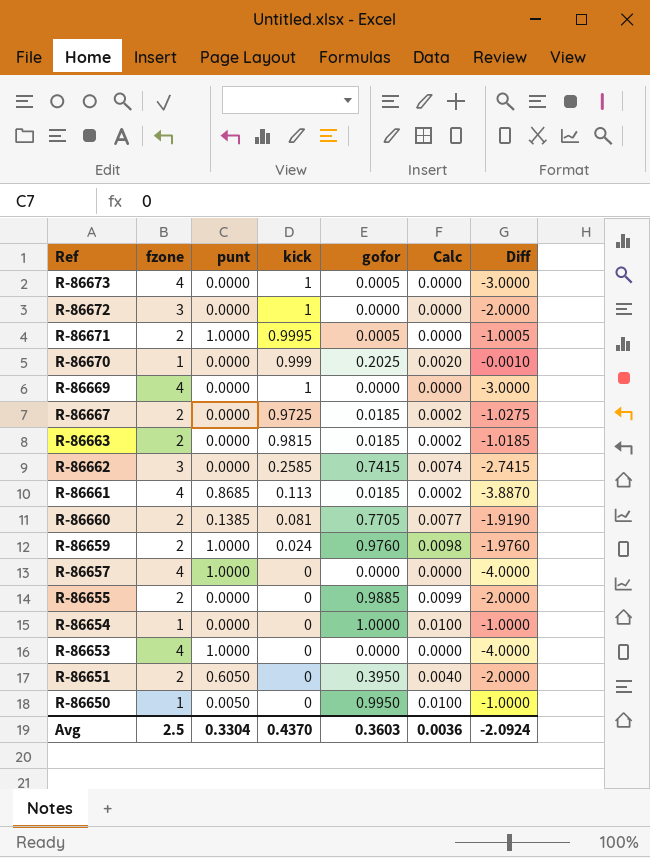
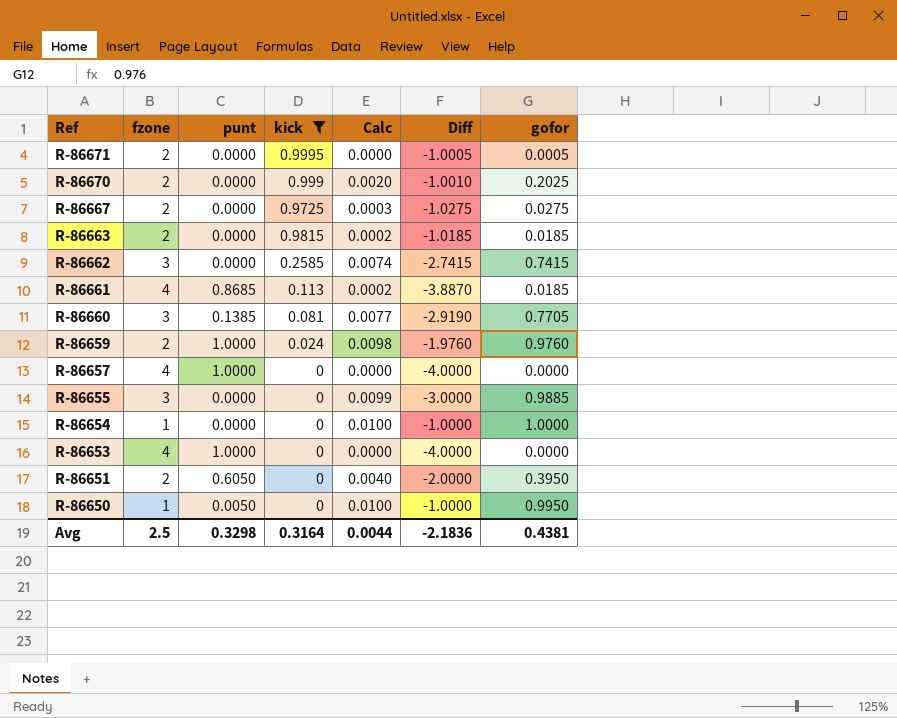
filter: none -> kick != 1
column gofor | position: 5 -> 7
R-86671 | punt: 1.0000 -> 0.0000
R-86670 | fzone: 1 -> 2
R-86670 | Diff: -0.0010 -> -1.0010
R-86667 | Calc: 0.0002 -> 0.0003
R-86667 | gofor: 0.0185 -> 0.0275
R-86660 | fzone: 2 -> 3
R-86660 | Diff: -1.9190 -> -2.9190
R-86655 | fzone: 2 -> 3
R-86655 | Diff: -2.0000 -> -3.0000
Avg | punt: 0.3304 -> 0.3298
Avg | kick: 0.4370 -> 0.3164
Avg | Calc: 0.0036 -> 0.0044
Avg | Diff: -2.0924 -> -2.1836
Avg | gofor: 0.3603 -> 0.4381

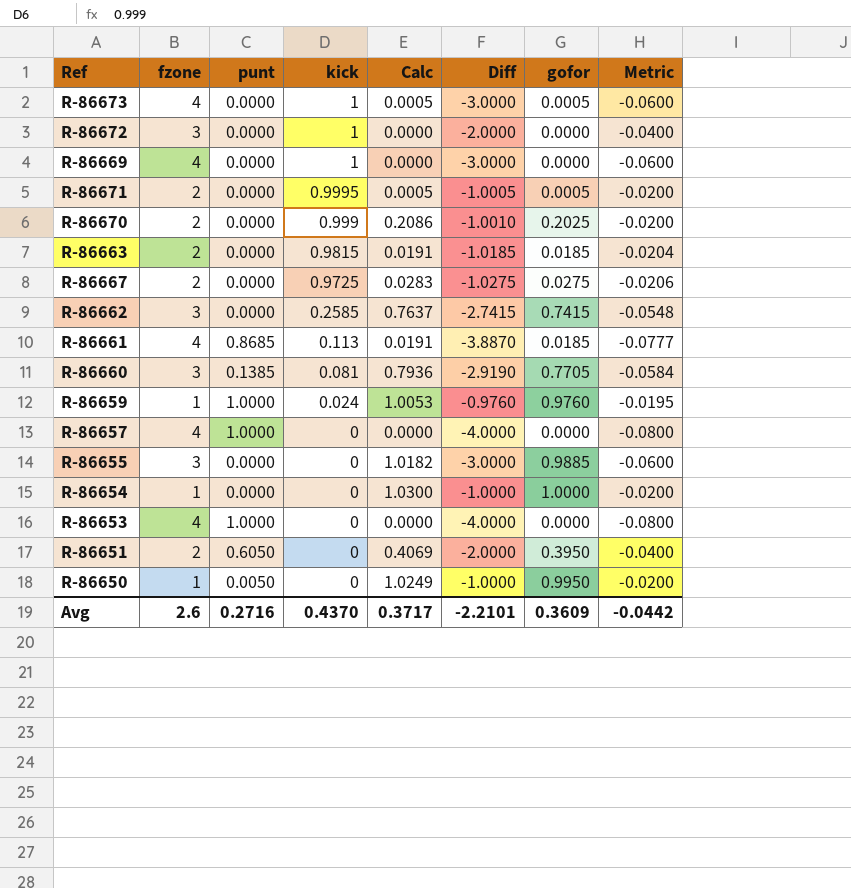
filter: kick != 1 -> none
row order: Ref descending -> kick descending
column Calc | formula: [gofor] * 0.01 -> [gofor] * 1.03
column Metric | formula: none -> [Diff] * 0.02
R-86659 | fzone: 2 -> 1
R-86659 | Diff: -1.9760 -> -0.9760
Avg | fzone: 2.5 -> 2.6
Avg | punt: 0.3298 -> 0.2716
Avg | kick: 0.3164 -> 0.4370
Avg | Calc: 0.0044 -> 0.3717
Avg | Diff: -2.1836 -> -2.2101
Avg | gofor: 0.4381 -> 0.3609

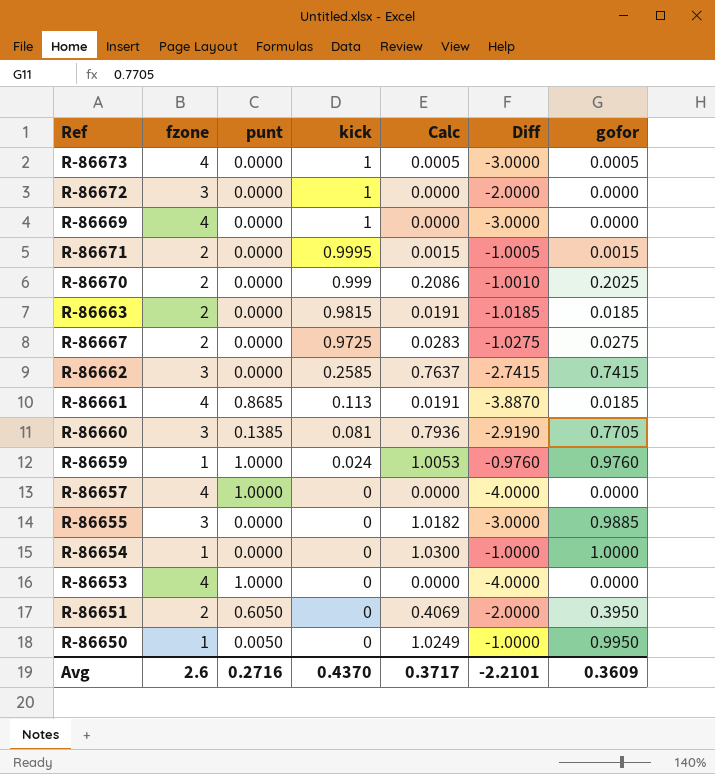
column Metric | formula: [Diff] * 0.02 -> none
R-86671 | Calc: 0.0005 -> 0.0015
R-86671 | gofor: 0.0005 -> 0.0015

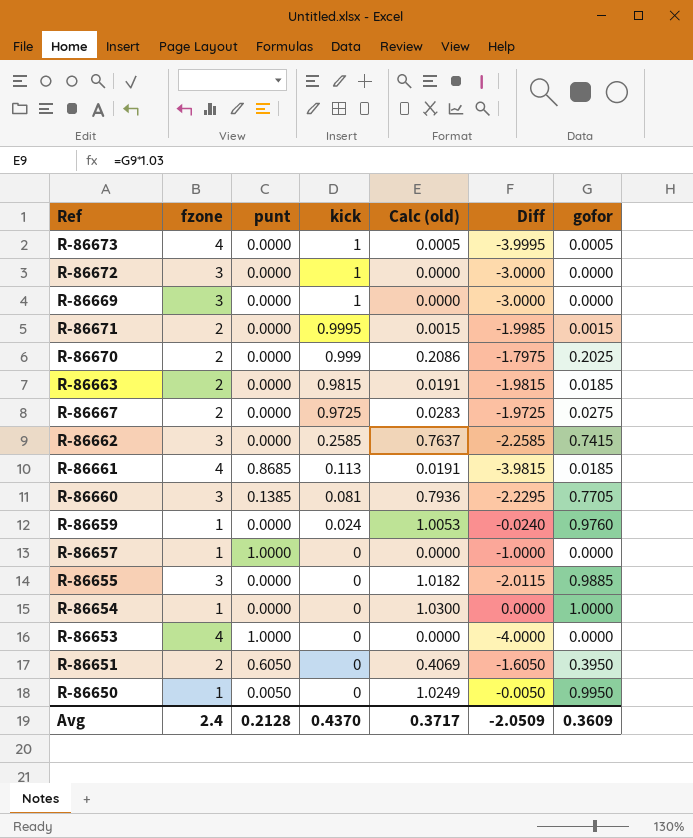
column name: Calc -> Calc (old)
column Diff | formula: [kick] - [fzone] -> [gofor] - [fzone]
R-86669 | fzone: 4 -> 3
R-86659 | punt: 1.0000 -> 0.0000
R-86657 | fzone: 4 -> 1
Avg | fzone: 2.6 -> 2.4
Avg | punt: 0.2716 -> 0.2128
Avg | Diff: -2.2101 -> -2.0509

